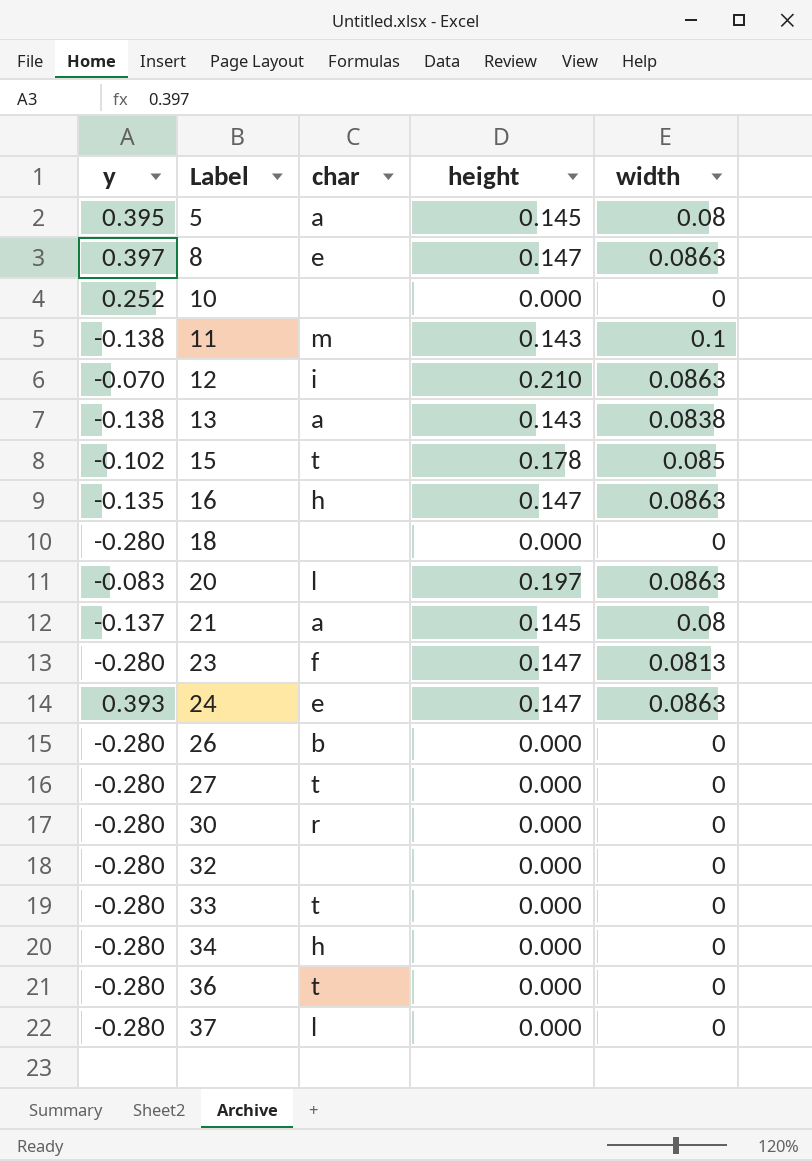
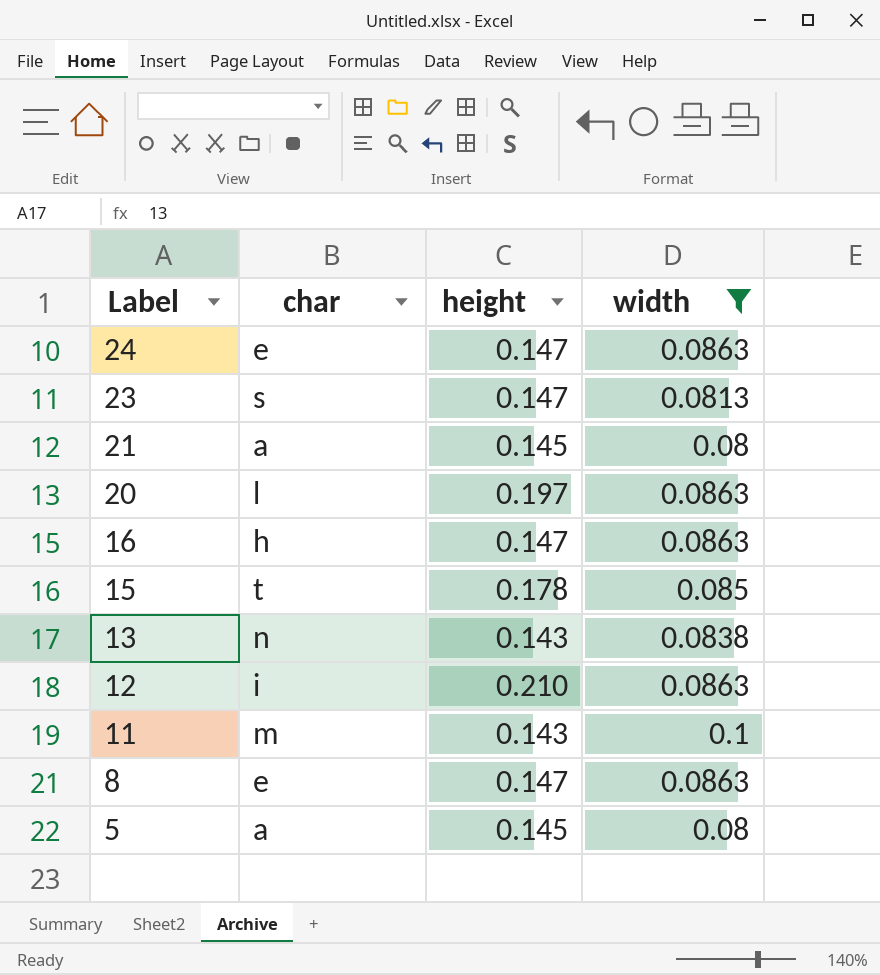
filter: none -> width != 0
row order: Label ascending -> Label descending
column y | position: 1 -> none
23 | char: f -> s
13 | char: a -> n

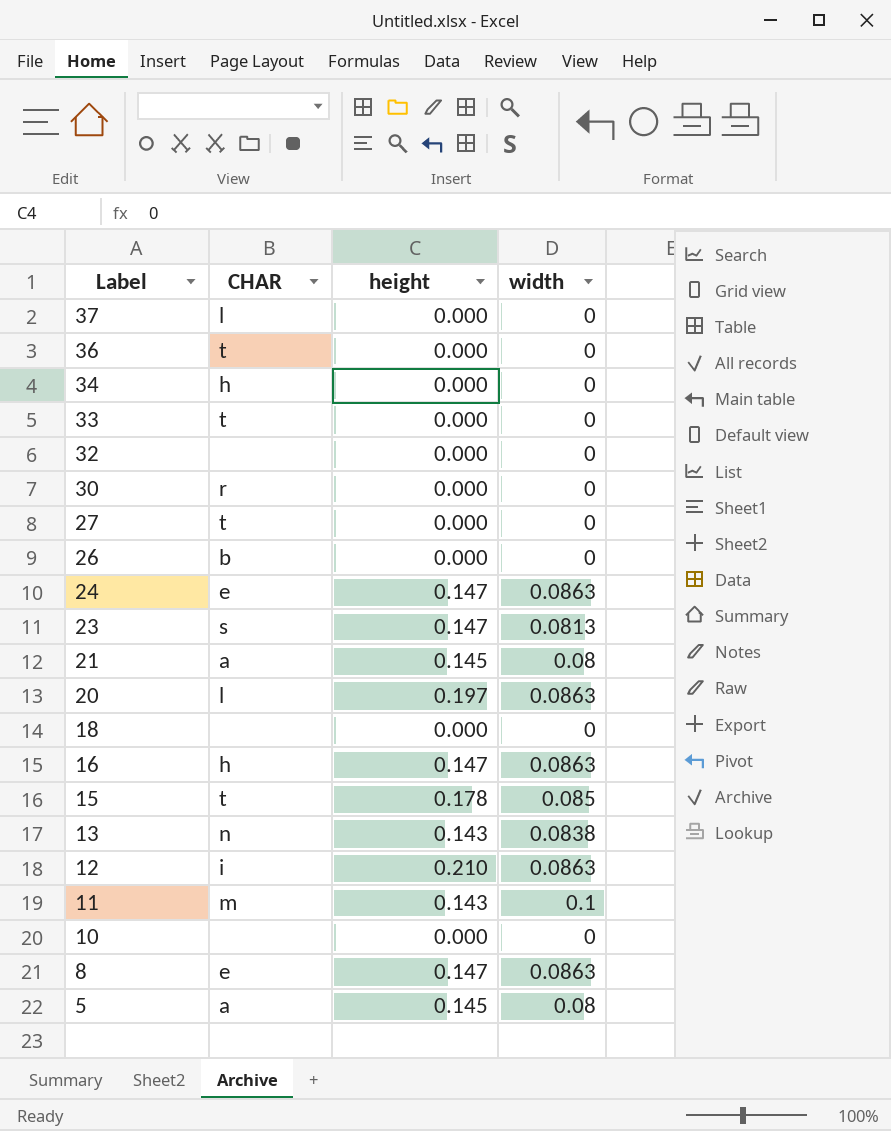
filter: width != 0 -> none
column name: char -> CHAR

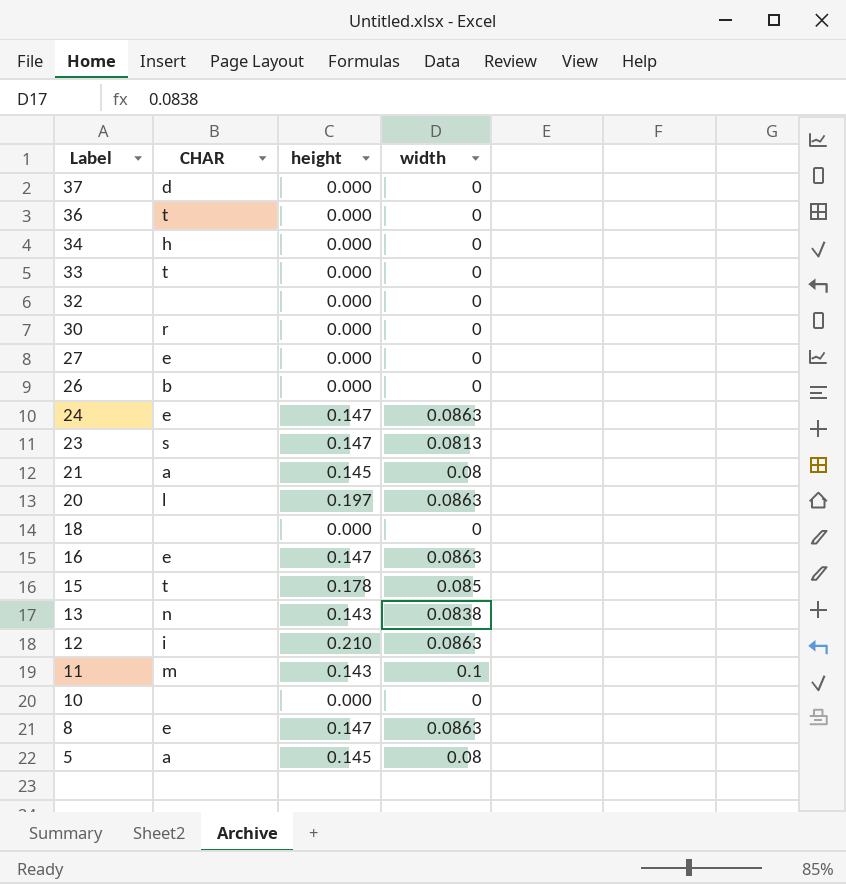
37 | CHAR: l -> d
27 | CHAR: t -> e
16 | CHAR: h -> e

